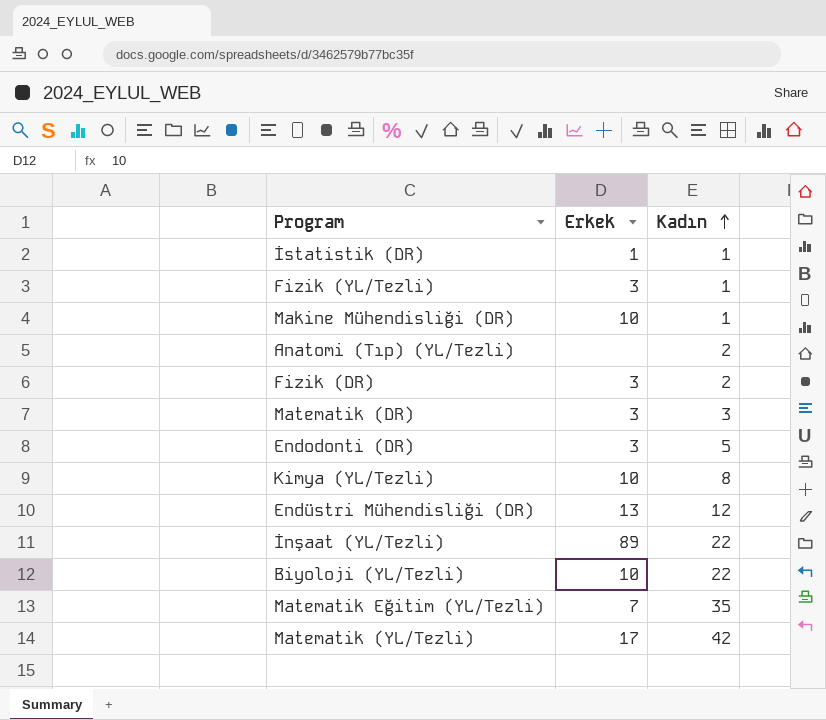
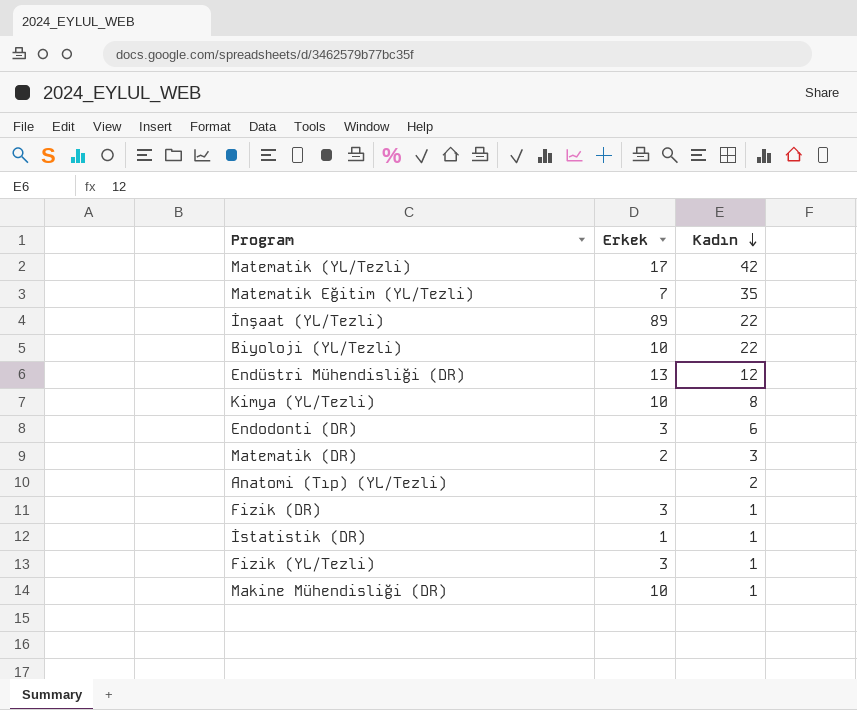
row order: Kadın ascending -> Kadın descending
Endodonti (DR) | Kadın: 5 -> 6
Matematik (DR) | Erkek: 3 -> 2
Fizik (DR) | Kadın: 2 -> 1

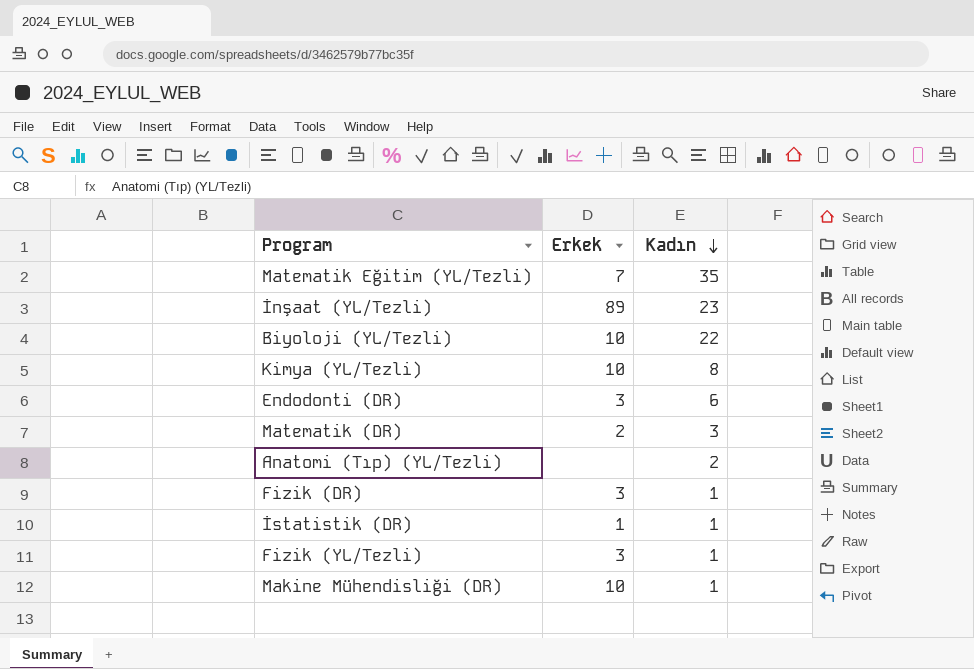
row Matematik (YL/Tezli): 17 | 42 -> none
row Endüstri Mühendisliği (DR): 13 | 12 -> none
İnşaat (YL/Tezli) | Kadın: 22 -> 23

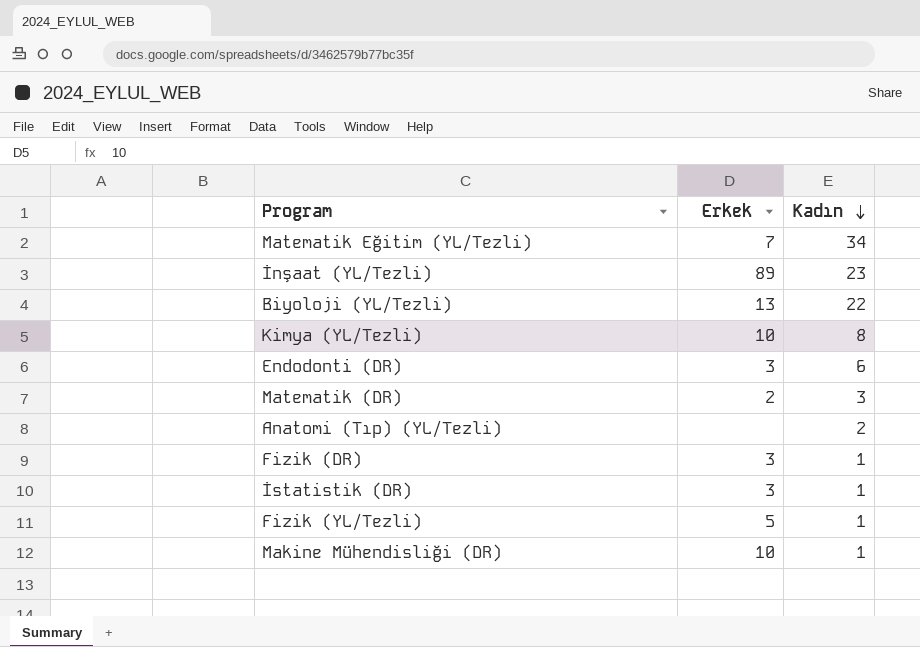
Matematik Eğitim (YL/Tezli) | Kadın: 35 -> 34
Biyoloji (YL/Tezli) | Erkek: 10 -> 13
İstatistik (DR) | Erkek: 1 -> 3
Fizik (YL/Tezli) | Erkek: 3 -> 5

